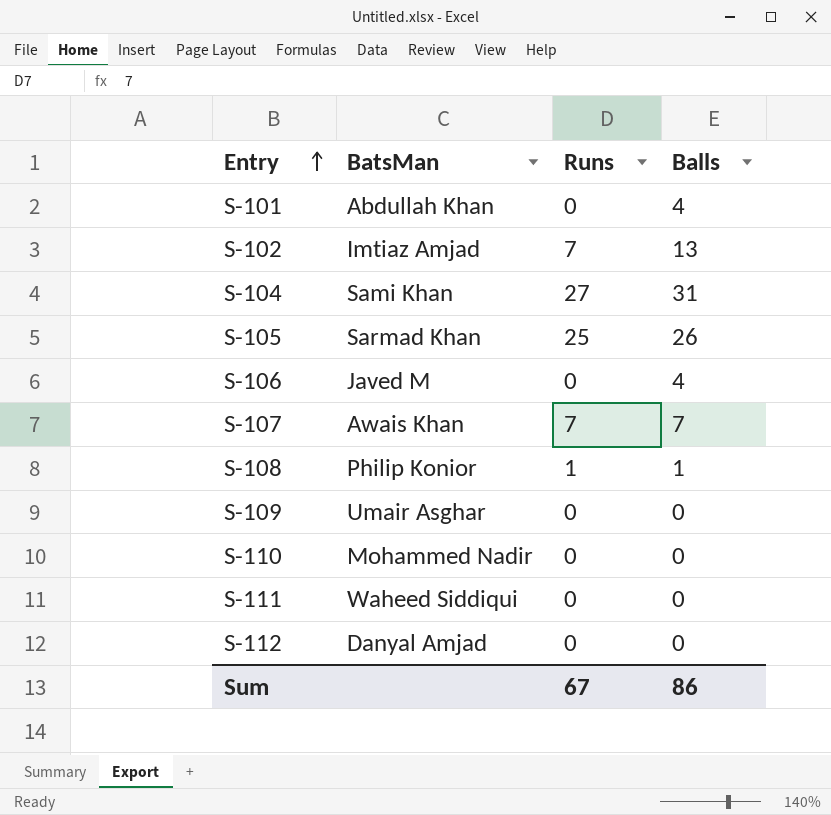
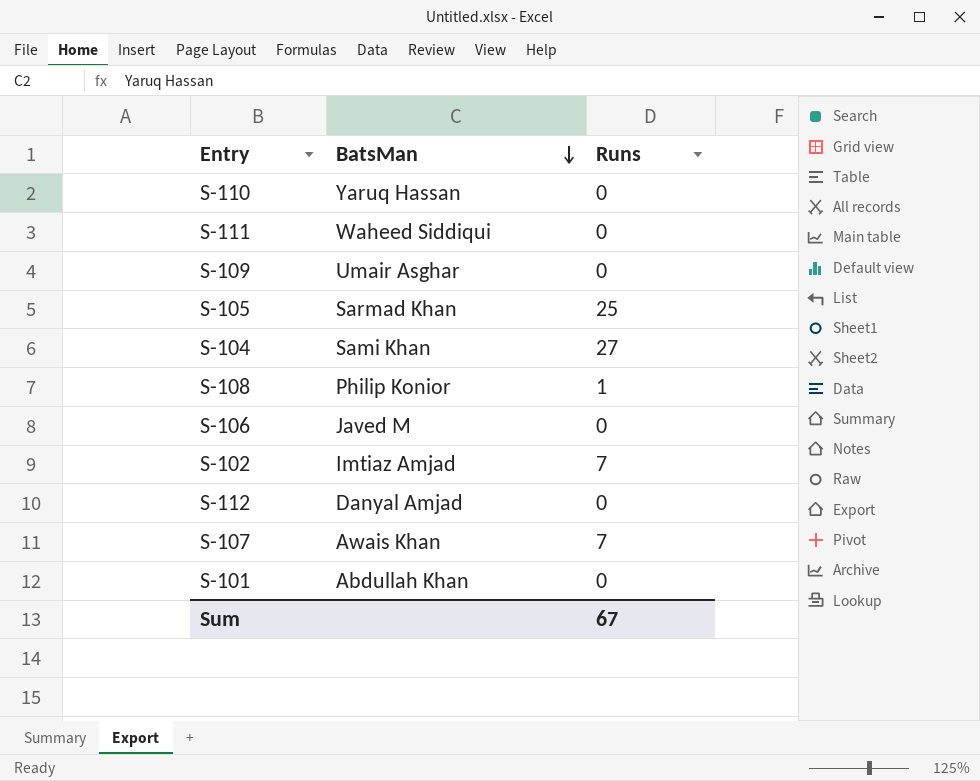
row order: Entry ascending -> BatsMan descending
column Balls | position: 4 -> none
S-110 | BatsMan: Mohammed Nadir -> Yaruq Hassan

